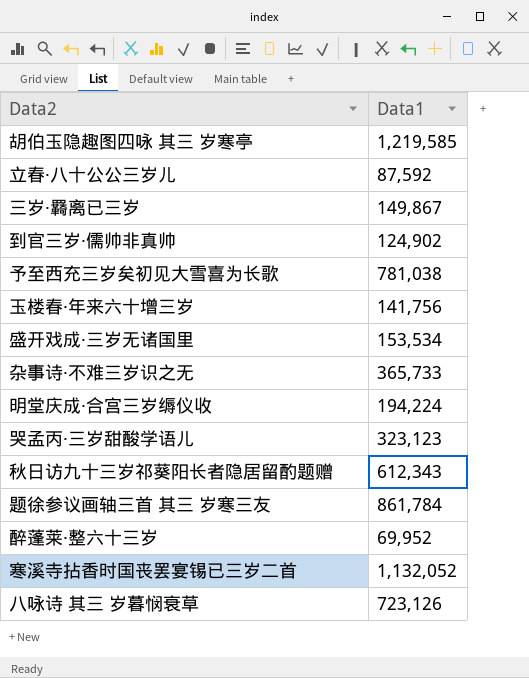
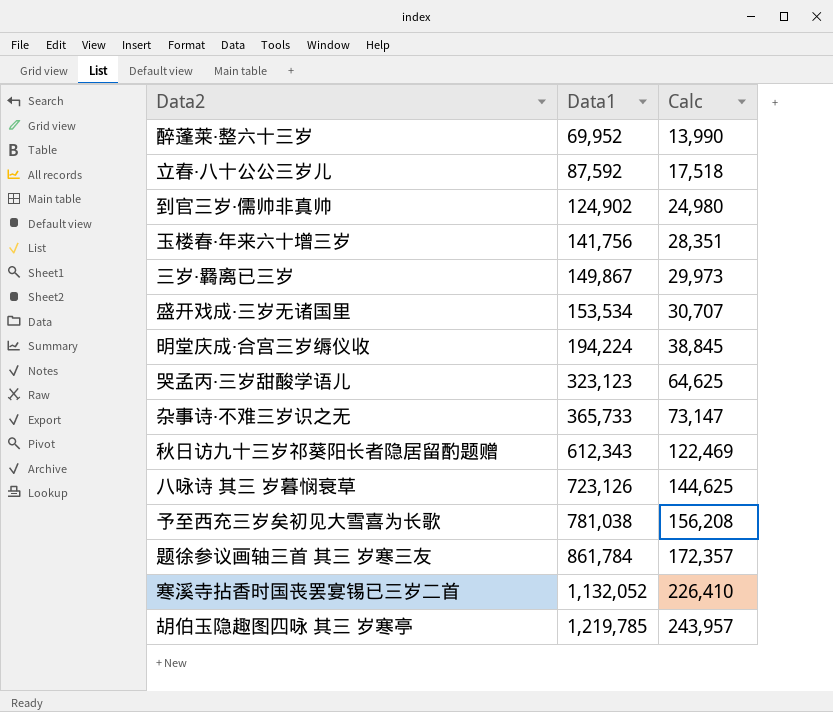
row order: none -> Data1 ascending
column Calc | formula: none -> [Data1] * 0.2
胡伯玉隐趣图四咏 其三 岁寒亭 | Data1: 1,219,585 -> 1,219,785

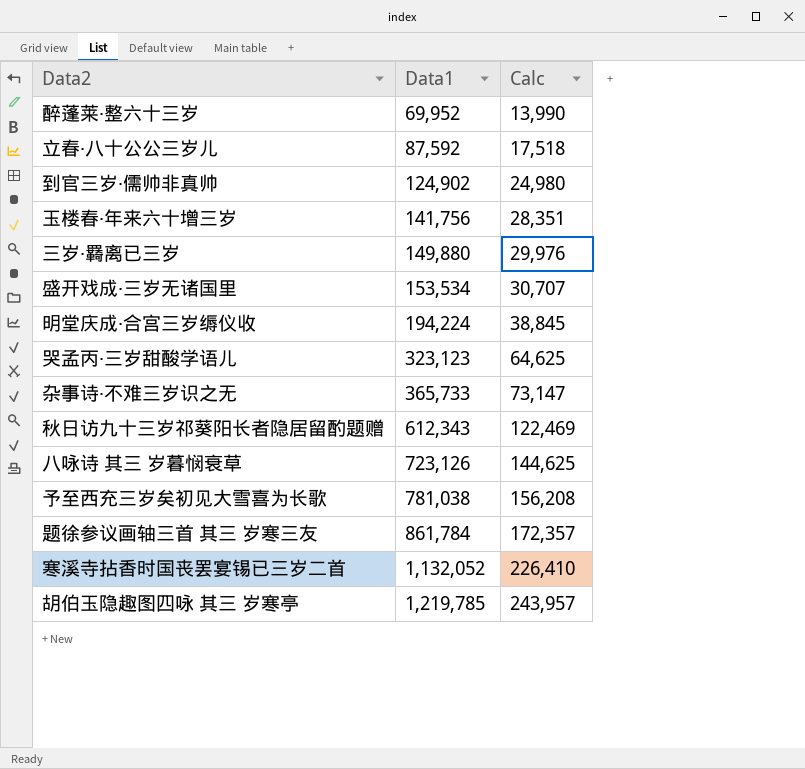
三岁·羇离已三岁 | Data1: 149,867 -> 149,880
三岁·羇离已三岁 | Calc: 29,973 -> 29,976

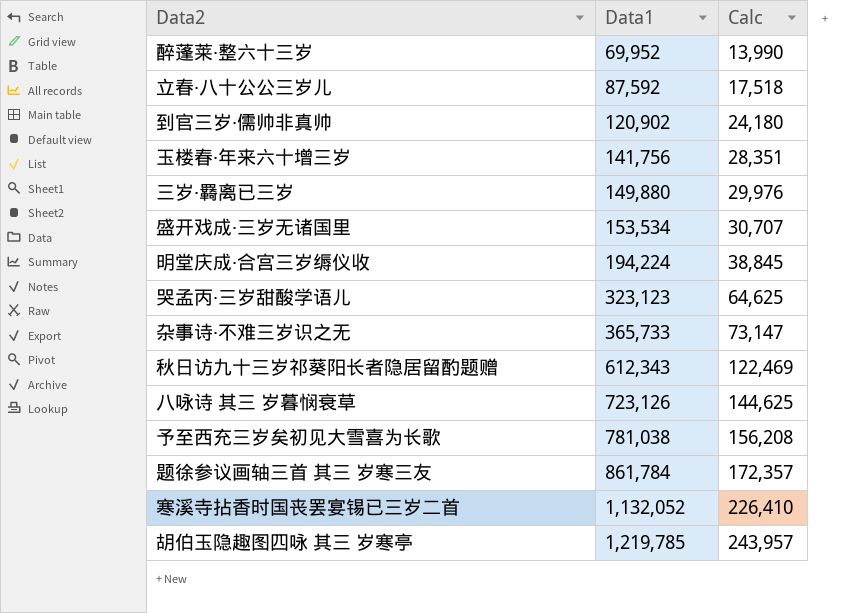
到官三岁·儒帅非真帅 | Data1: 124,902 -> 120,902
到官三岁·儒帅非真帅 | Calc: 24,980 -> 24,180

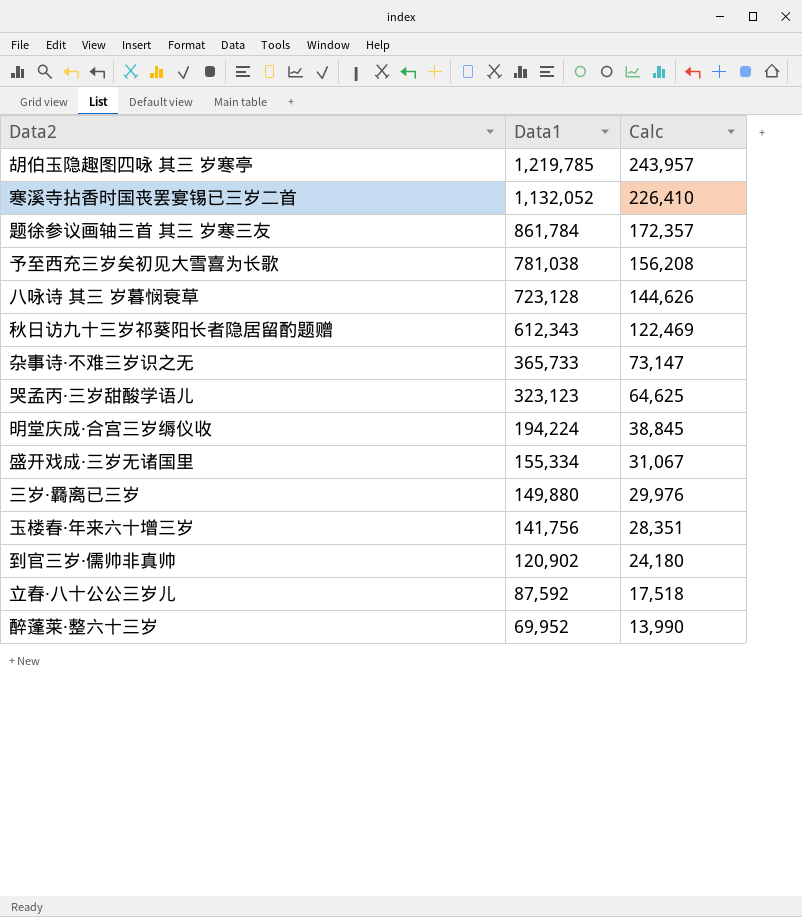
row order: Data1 ascending -> Data1 descending
八咏诗 其三 岁暮悯衰草 | Data1: 723,126 -> 723,128
八咏诗 其三 岁暮悯衰草 | Calc: 144,625 -> 144,626
盛开戏成·三岁无诸国里 | Data1: 153,534 -> 155,334
盛开戏成·三岁无诸国里 | Calc: 30,707 -> 31,067

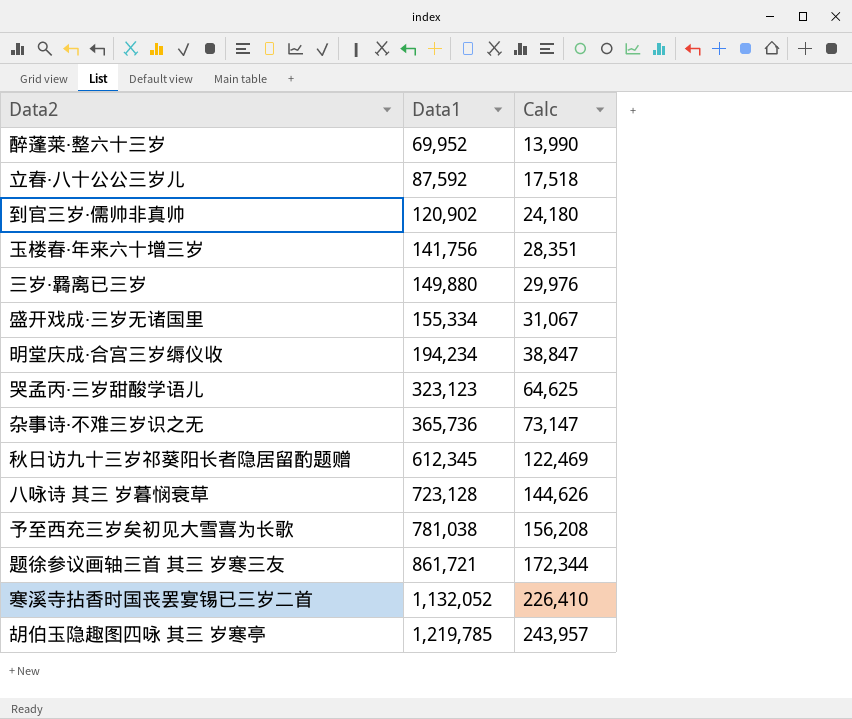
row order: Data1 descending -> Data1 ascending
明堂庆成·合宫三岁缛仪收 | Data1: 194,224 -> 194,234
明堂庆成·合宫三岁缛仪收 | Calc: 38,845 -> 38,847
杂事诗·不难三岁识之无 | Data1: 365,733 -> 365,736
秋日访九十三岁祁葵阳长者隐居留酌题赠 | Data1: 612,343 -> 612,345
题徐参议画轴三首 其三 岁寒三友 | Data1: 861,784 -> 861,721
题徐参议画轴三首 其三 岁寒三友 | Calc: 172,357 -> 172,344

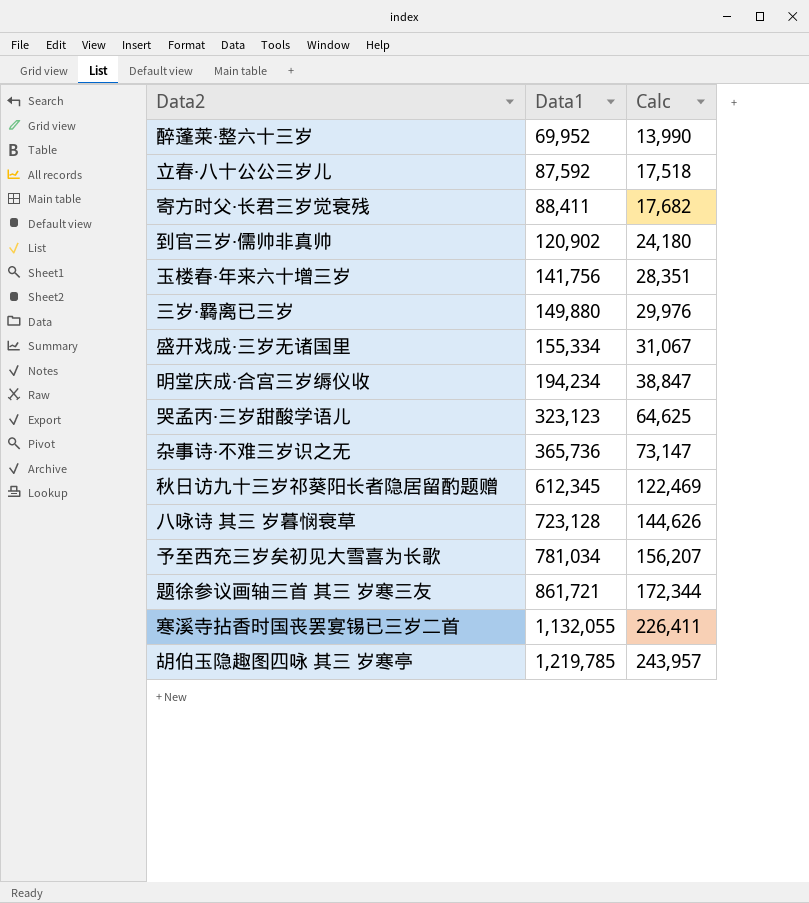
row 寄方时父·长君三岁觉衰残: none -> 88,411 | 17,682
予至西充三岁矣初见大雪喜为长歌 | Data1: 781,038 -> 781,034
予至西充三岁矣初见大雪喜为长歌 | Calc: 156,208 -> 156,207
寒溪寺拈香时国丧罢宴锡已三岁二首 | Data1: 1,132,052 -> 1,132,055
寒溪寺拈香时国丧罢宴锡已三岁二首 | Calc: 226,410 -> 226,411

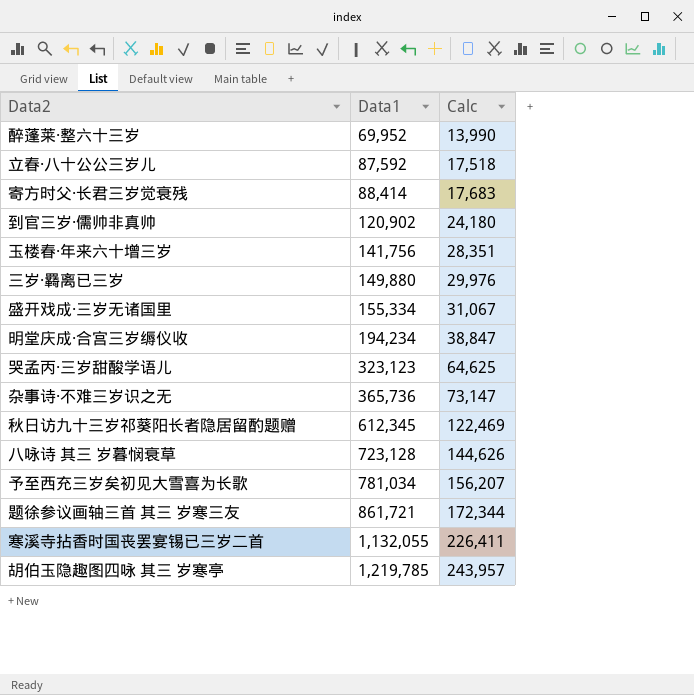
寄方时父·长君三岁觉衰残 | Data1: 88,411 -> 88,414
寄方时父·长君三岁觉衰残 | Calc: 17,682 -> 17,683

